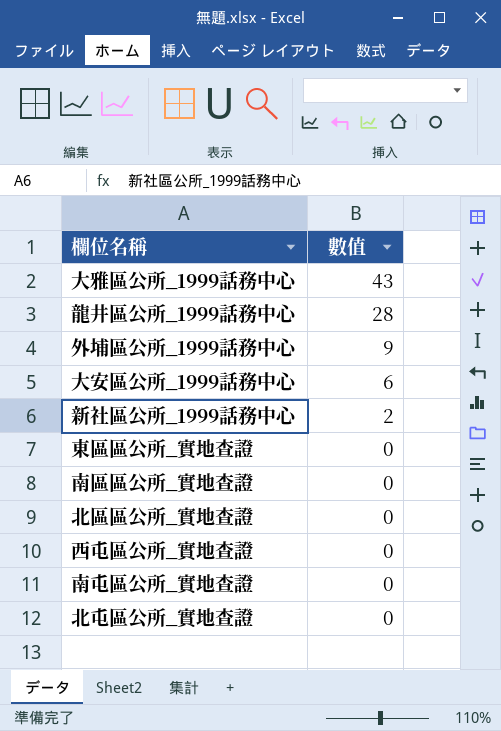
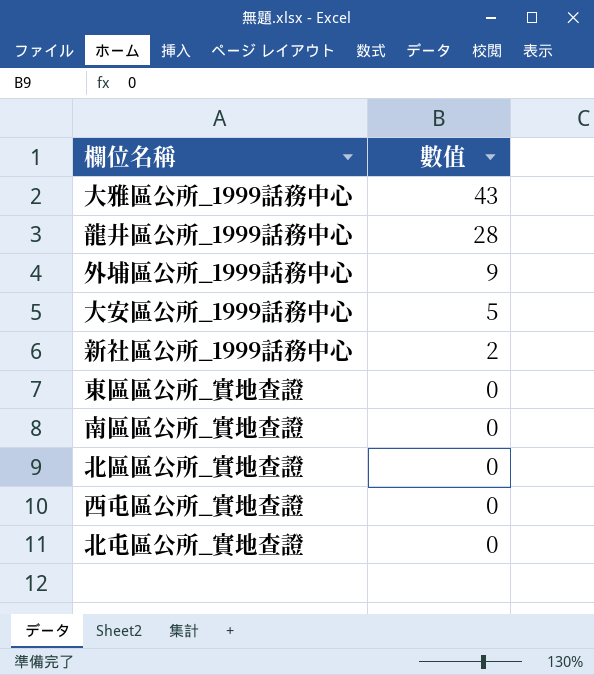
row 南屯區公所_實地查證: 0 -> none
大安區公所_1999話務中心 | 數值: 6 -> 5

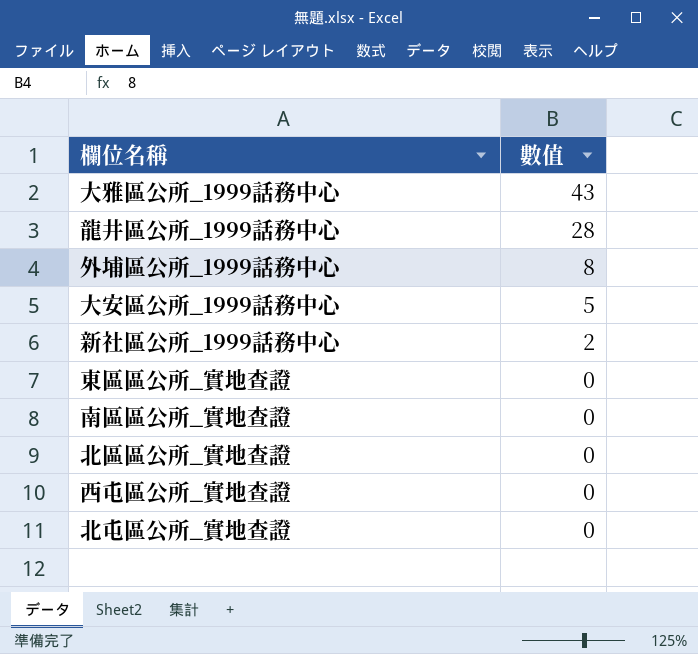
外埔區公所_1999話務中心 | 數值: 9 -> 8

